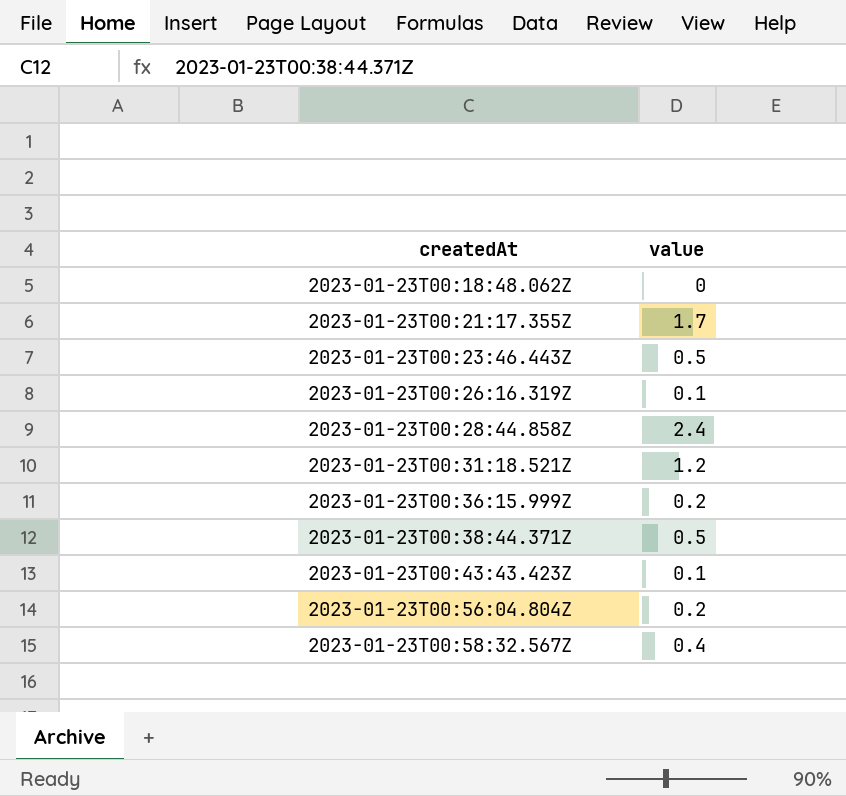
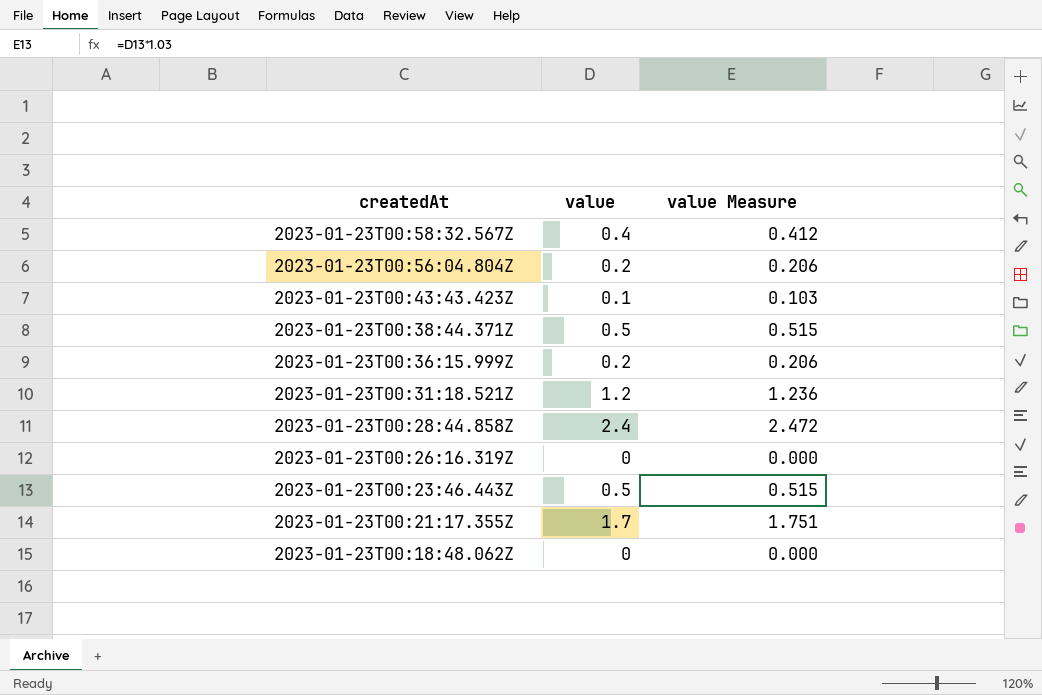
row order: createdAt ascending -> createdAt descending
column value Measure | formula: none -> [value] * 1.03
2023-01-23T00:26:16.319Z | value: 0.1 -> 0

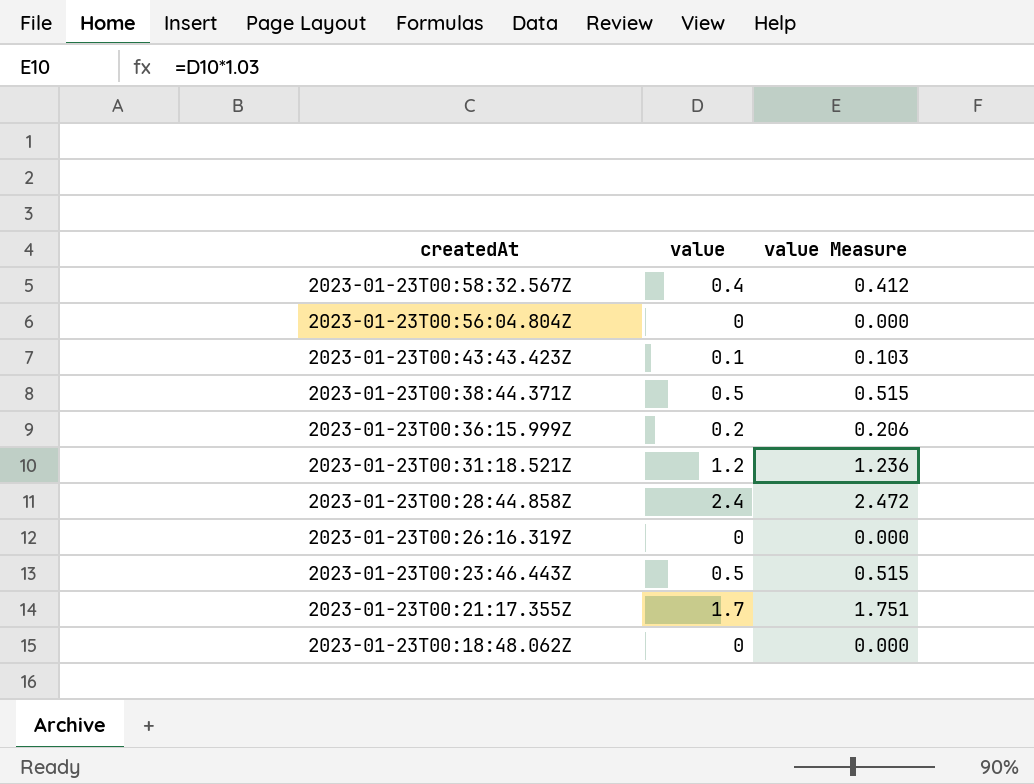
2023-01-23T00:56:04.804Z | value: 0.2 -> 0
2023-01-23T00:56:04.804Z | value Measure: 0.206 -> 0.000

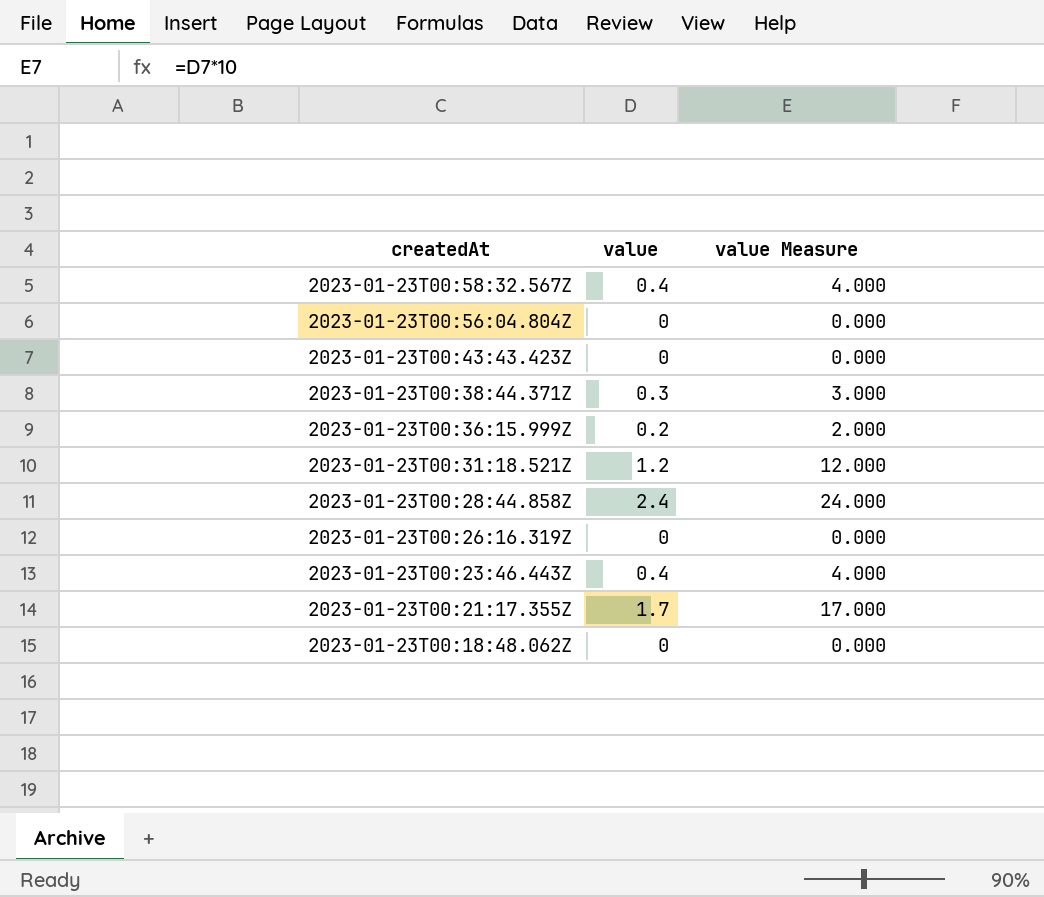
column value Measure | formula: [value] * 1.03 -> [value] * 10
2023-01-23T00:43:43.423Z | value: 0.1 -> 0
2023-01-23T00:38:44.371Z | value: 0.5 -> 0.3
2023-01-23T00:23:46.443Z | value: 0.5 -> 0.4

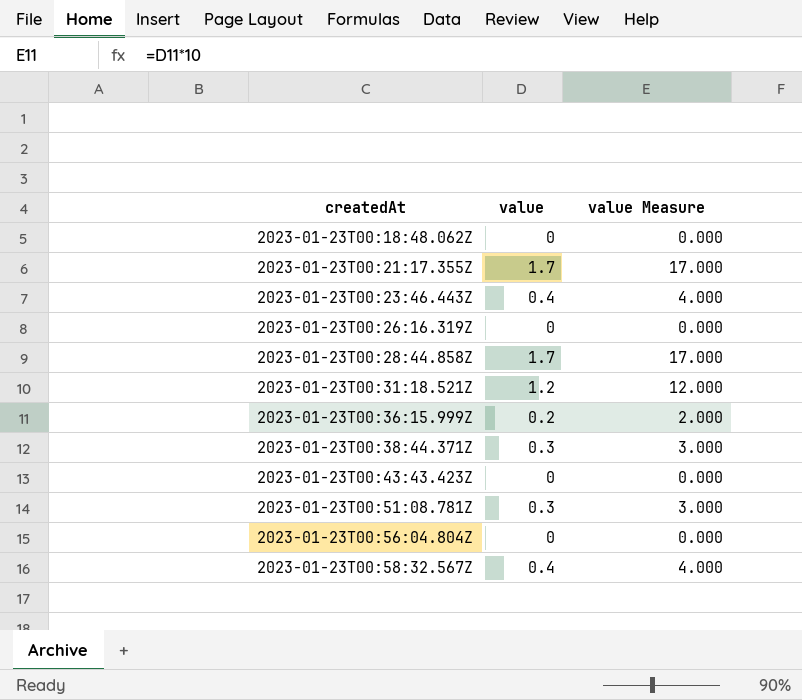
row order: createdAt descending -> createdAt ascending
2023-01-23T00:28:44.858Z | value: 2.4 -> 1.7
2023-01-23T00:28:44.858Z | value Measure: 24.000 -> 17.000
row 2023-01-23T00:51:08.781Z: none -> 0.3 | 3.000

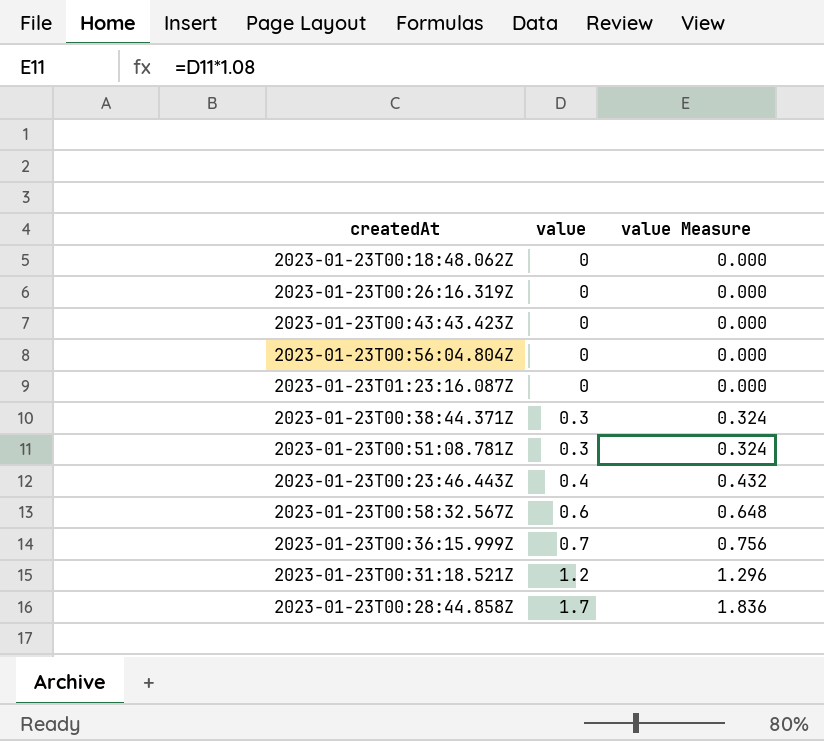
row order: createdAt ascending -> value ascending
column value Measure | formula: [value] * 10 -> [value] * 1.08
row 2023-01-23T00:21:17.355Z: 1.7 | 17.000 -> none
row 2023-01-23T01:23:16.087Z: none -> 0 | 0.000
2023-01-23T00:58:32.567Z | value: 0.4 -> 0.6
2023-01-23T00:36:15.999Z | value: 0.2 -> 0.7

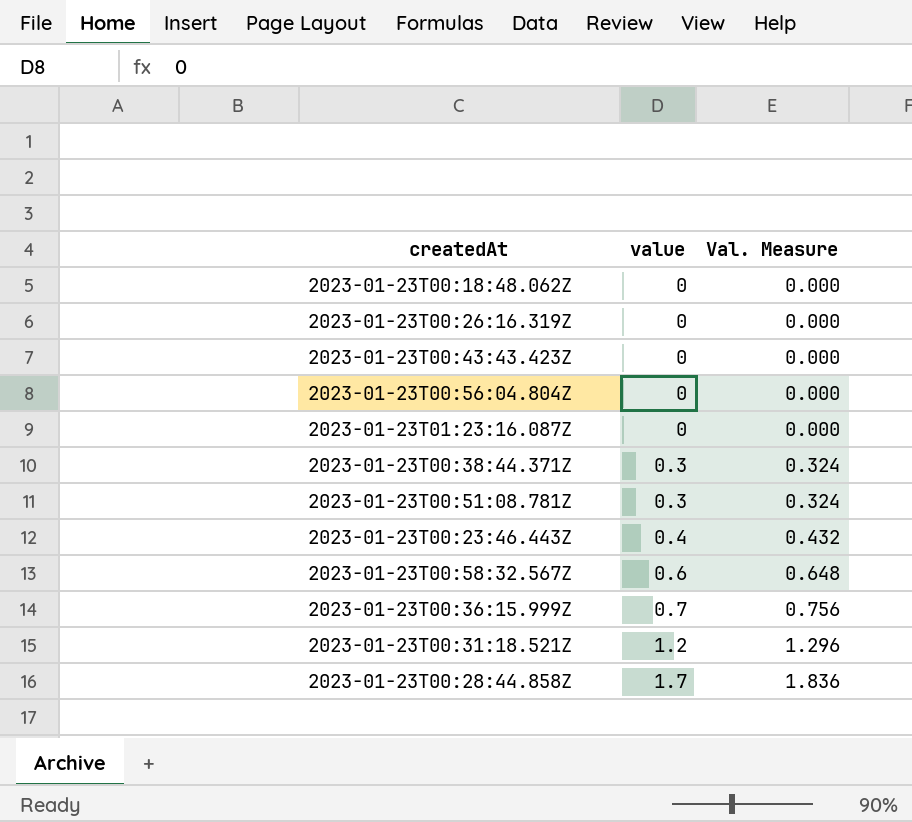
column name: value Measure -> Val. Measure

